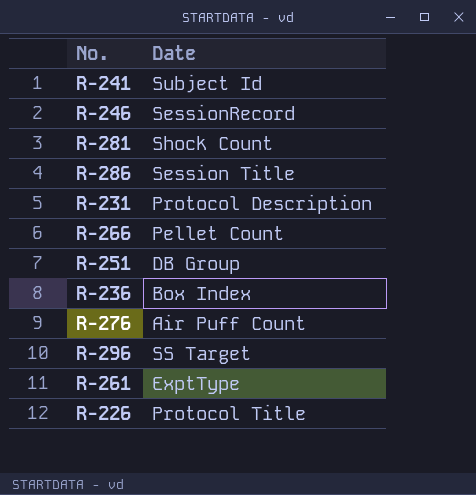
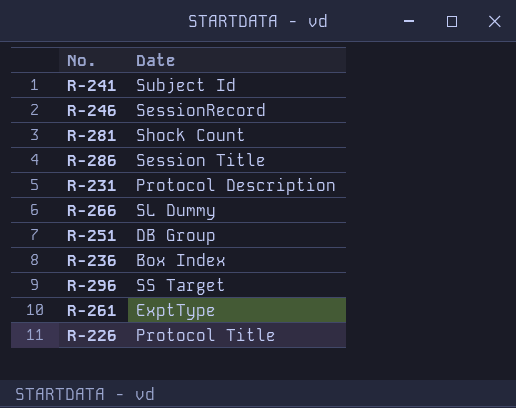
row R-276: Air Puff Count -> none
R-266 | Date: Pellet Count -> SL Dummy

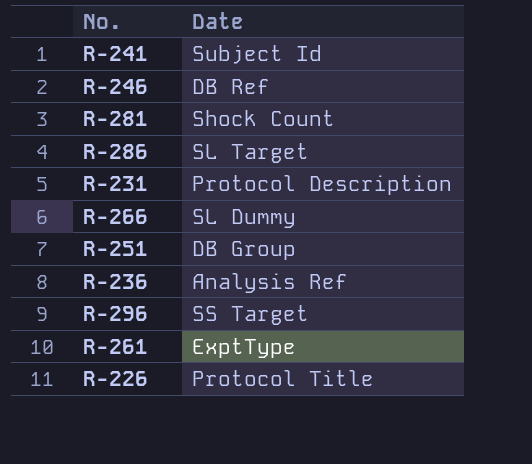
R-246 | Date: SessionRecord -> DB Ref
R-286 | Date: Session Title -> SL Target
R-236 | Date: Box Index -> Analysis Ref

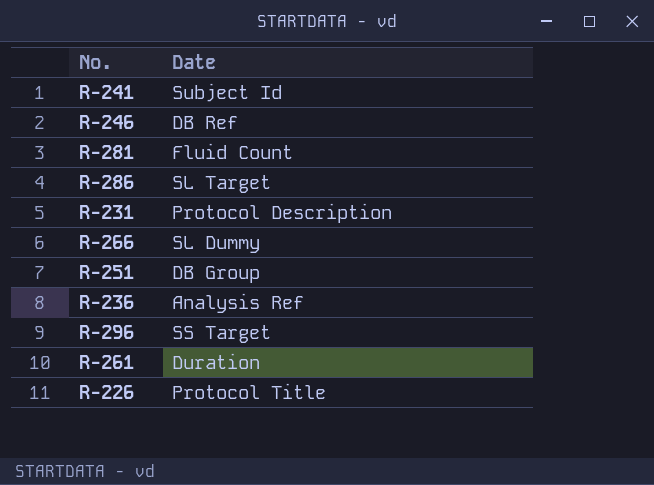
R-281 | Date: Shock Count -> Fluid Count
R-261 | Date: ExptType -> Duration

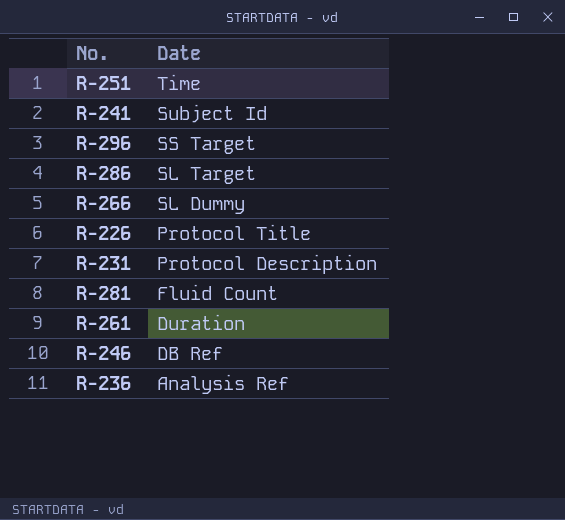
row order: none -> Date descending
R-251 | Date: DB Group -> Time

